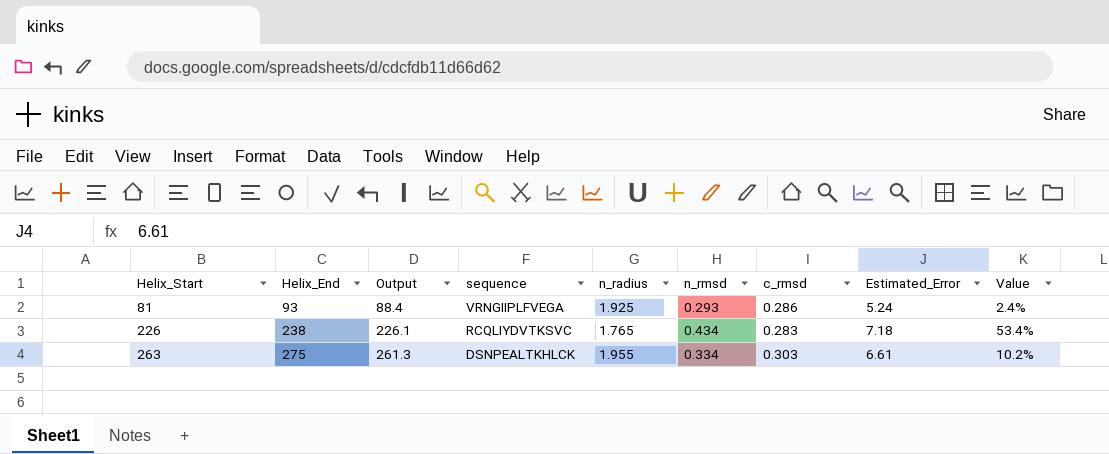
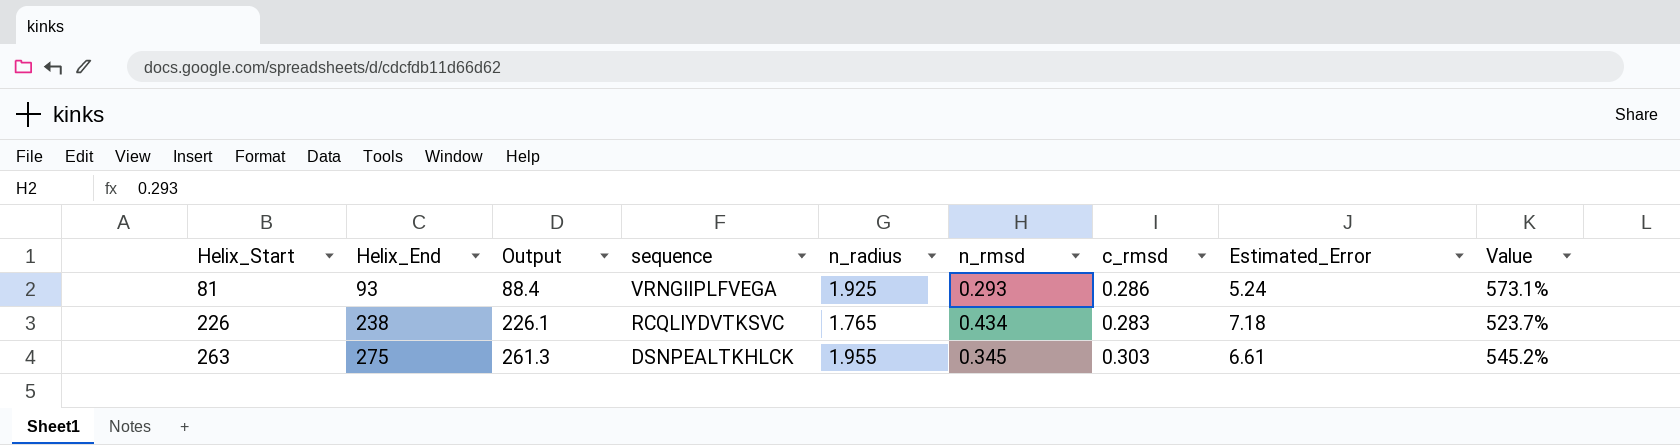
column Value | formula: ([n_rmsd] - [c_rmsd]) / [c_rmsd] -> ([n_radius] - [c_rmsd]) / [c_rmsd]
263 | n_rmsd: 0.334 -> 0.345

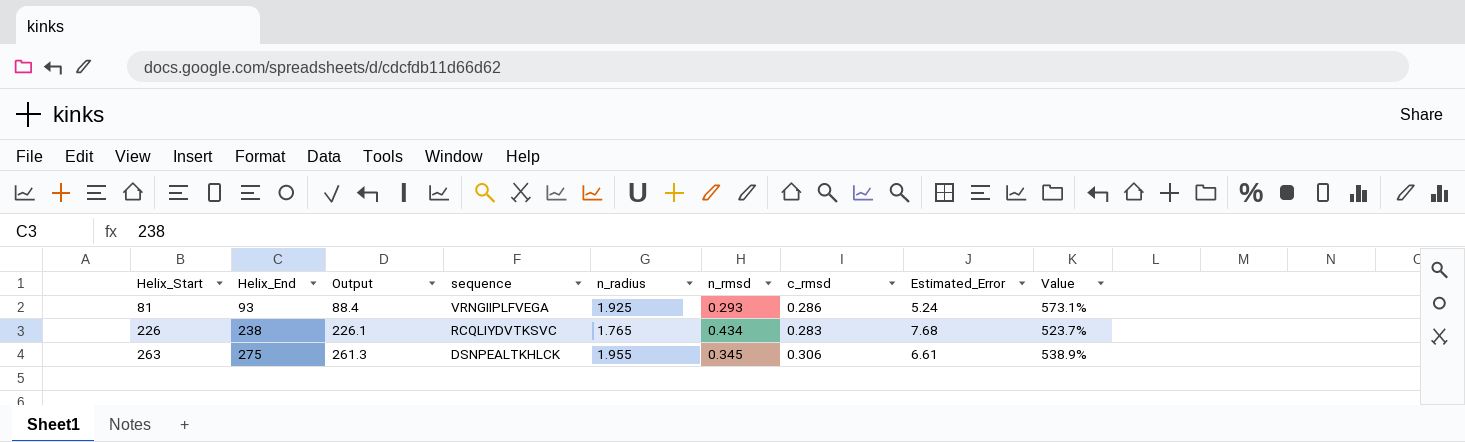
226 | Estimated_Error: 7.18 -> 7.68
263 | c_rmsd: 0.303 -> 0.306
263 | Value: 545.2% -> 538.9%

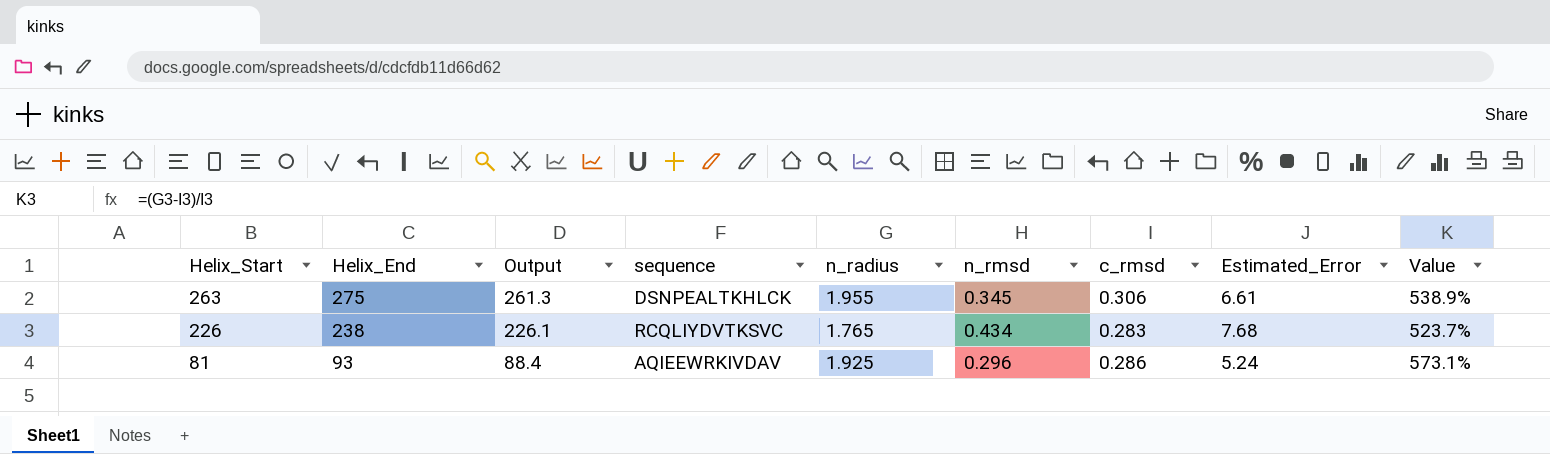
row order: Helix_Start ascending -> Helix_Start descending
81 | sequence: VRNGIIPLFVEGA -> AQIEEWRKIVDAV
81 | n_rmsd: 0.293 -> 0.296

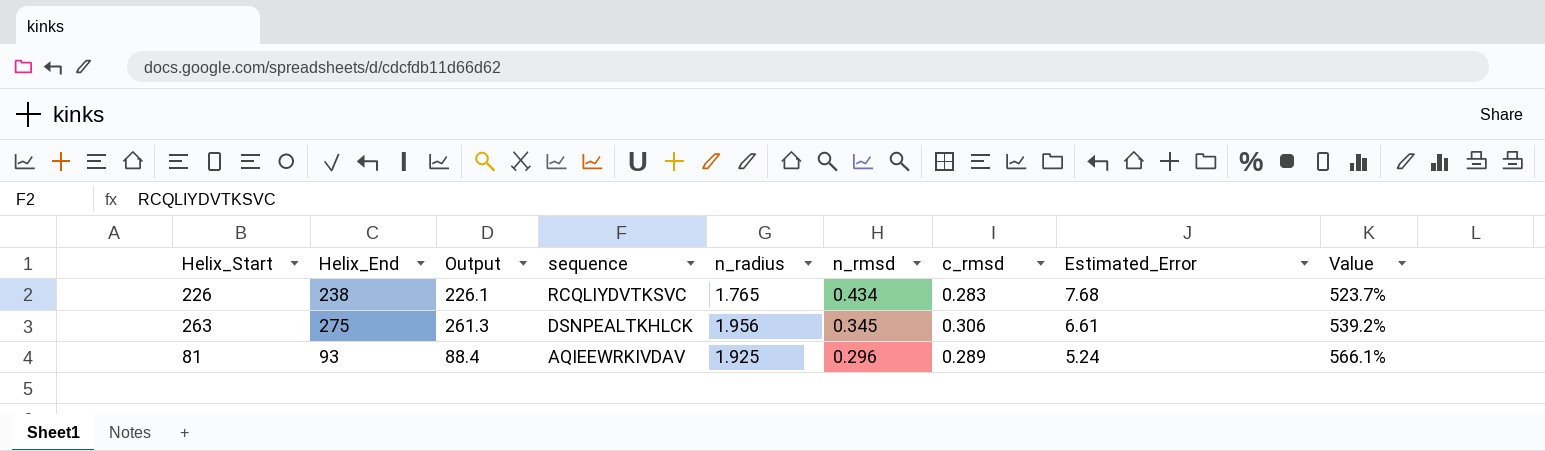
row order: Helix_Start descending -> sequence descending
263 | n_radius: 1.955 -> 1.956
263 | Value: 538.9% -> 539.2%
81 | c_rmsd: 0.286 -> 0.289
81 | Value: 573.1% -> 566.1%

